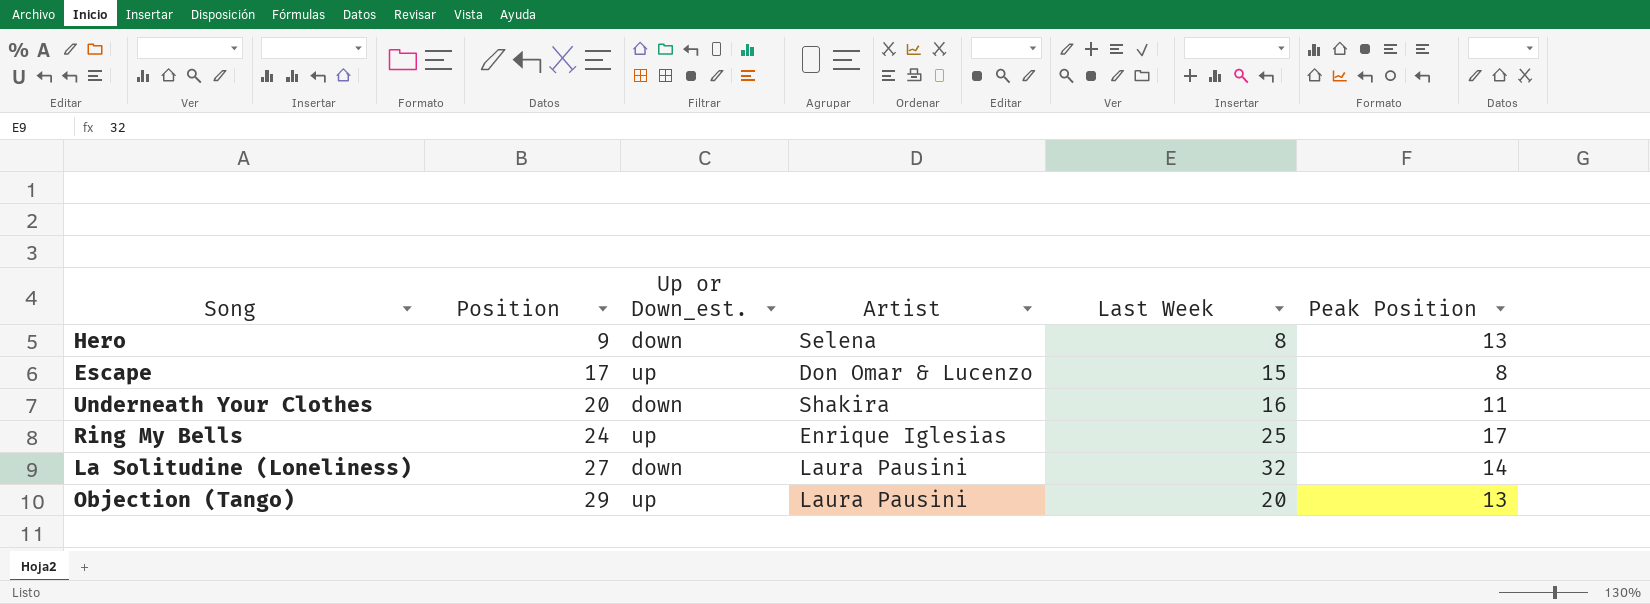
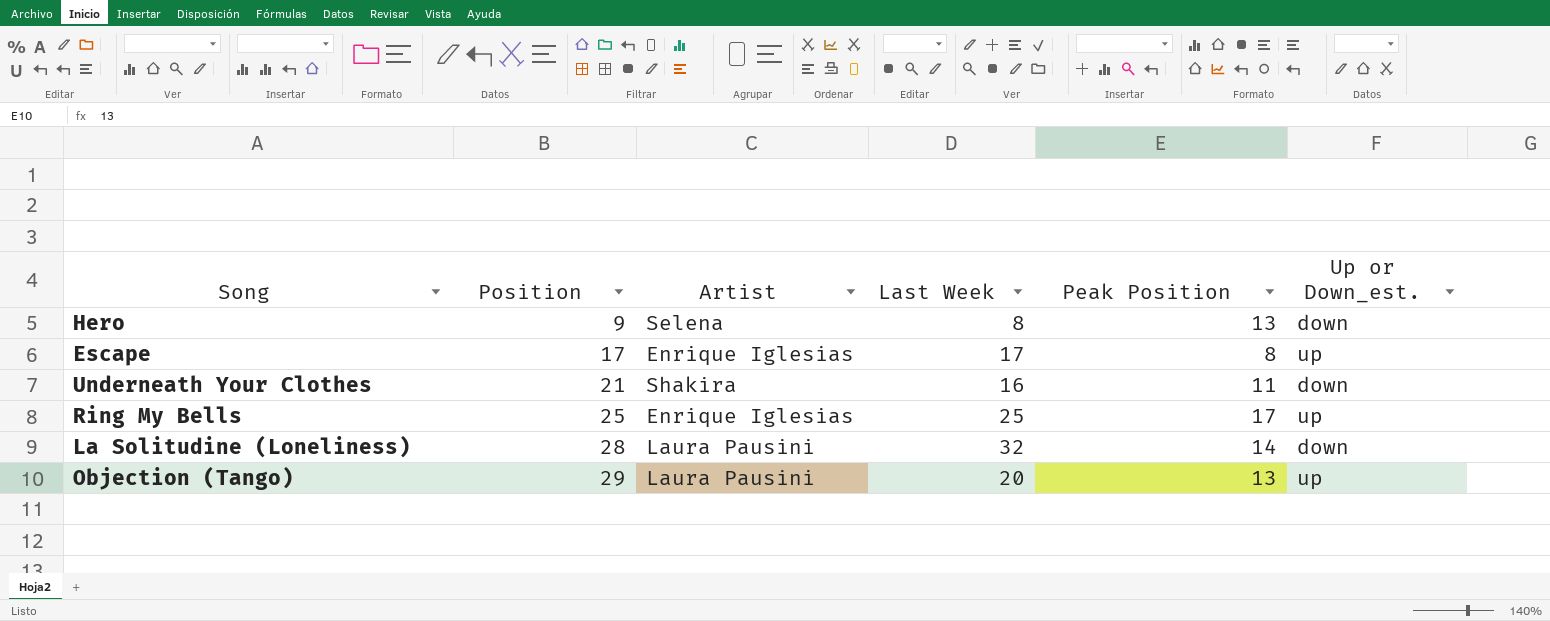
column Up or Down_est. | position: 3 -> 6
Escape | Artist: Don Omar & Lucenzo -> Enrique Iglesias
Escape | Last Week: 15 -> 17
Underneath Your Clothes | Position: 20 -> 21
Ring My Bells | Position: 24 -> 25
La Solitudine (Loneliness) | Position: 27 -> 28

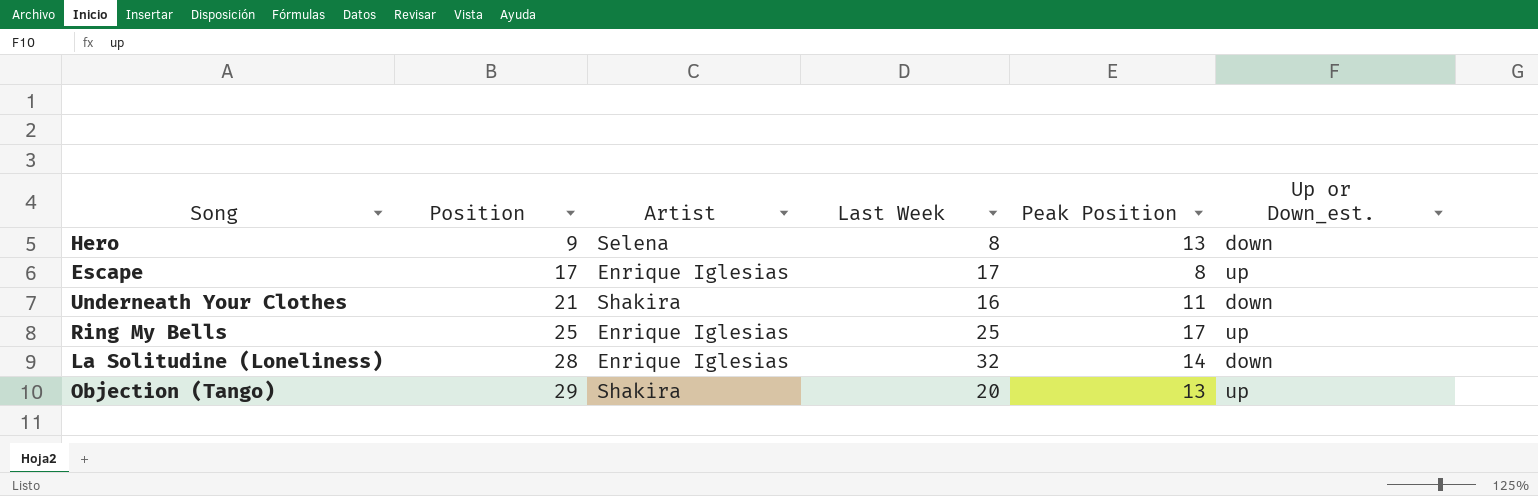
La Solitudine (Loneliness) | Artist: Laura Pausini -> Enrique Iglesias
Objection (Tango) | Artist: Laura Pausini -> Shakira

